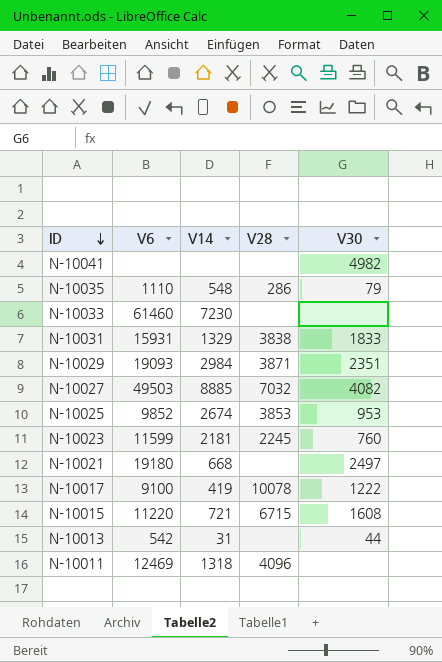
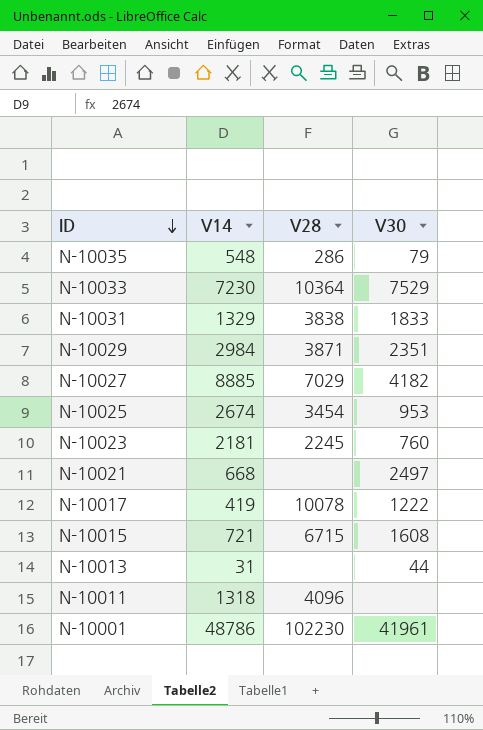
column V6 | position: 2 -> none
row N-10041: none | none | none | 4982 -> none
N-10033 | V28: none -> 10364
N-10033 | V30: none -> 7529
N-10027 | V28: 7032 -> 7029
N-10027 | V30: 4082 -> 4182
N-10025 | V28: 3853 -> 3454
row N-10001: none -> 48786 | 102230 | 41961

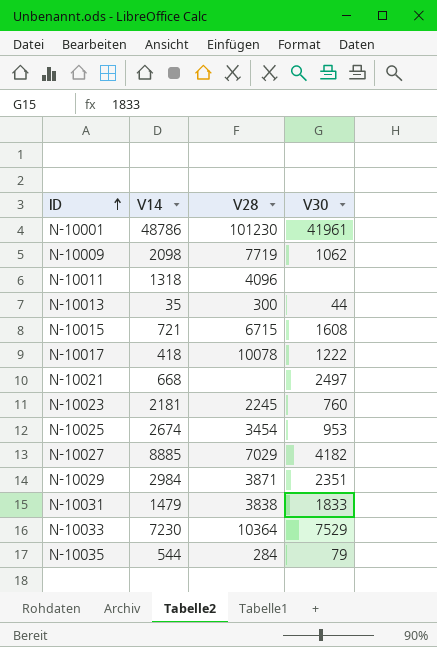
row order: ID descending -> ID ascending
N-10001 | V28: 102230 -> 101230
row N-10009: none -> 2098 | 7719 | 1062
N-10013 | V14: 31 -> 35
N-10013 | V28: none -> 300
N-10017 | V14: 419 -> 418
N-10031 | V14: 1329 -> 1479
N-10035 | V14: 548 -> 544
N-10035 | V28: 286 -> 284

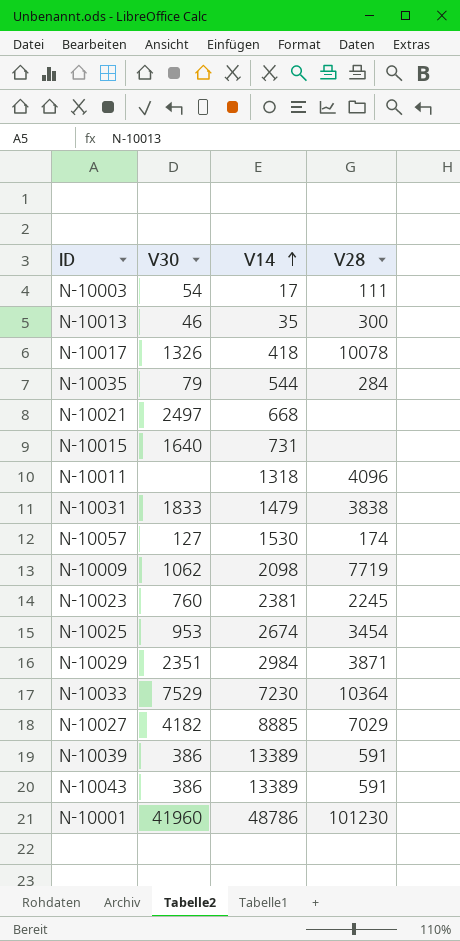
row order: ID ascending -> V14 ascending
column V30 | position: 4 -> 2
row N-10003: none -> 54 | 17 | 111
N-10013 | V30: 44 -> 46
N-10017 | V30: 1222 -> 1326
N-10015 | V30: 1608 -> 1640
N-10015 | V14: 721 -> 731
N-10015 | V28: 6715 -> none
row N-10057: none -> 127 | 1530 | 174
N-10023 | V14: 2181 -> 2381
row N-10039: none -> 386 | 13389 | 591
row N-10043: none -> 386 | 13389 | 591
N-10001 | V30: 41961 -> 41960

